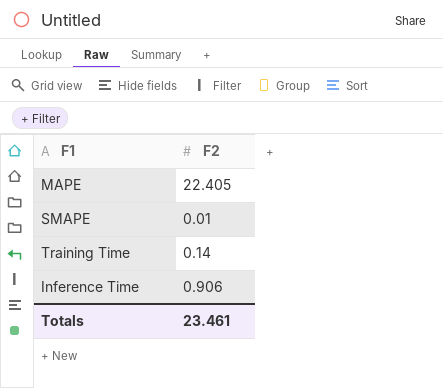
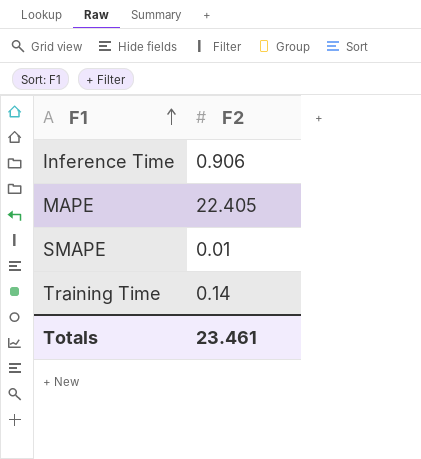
row order: none -> F1 ascending

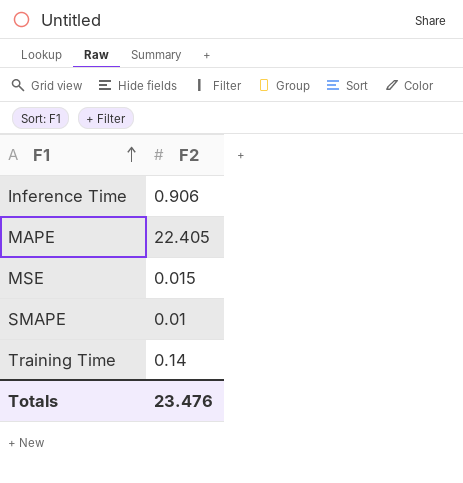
row MSE: none -> 0.015
Totals | F2: 23.461 -> 23.476

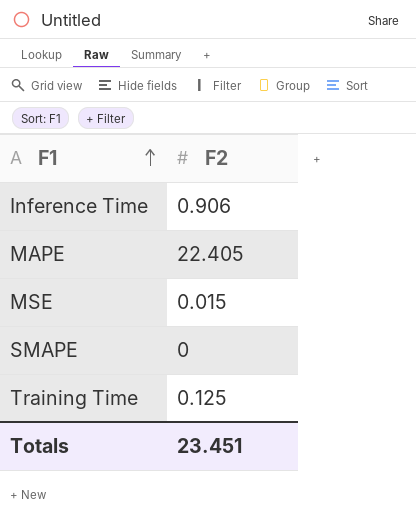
SMAPE | F2: 0.01 -> 0
Training Time | F2: 0.14 -> 0.125
Totals | F2: 23.476 -> 23.451

